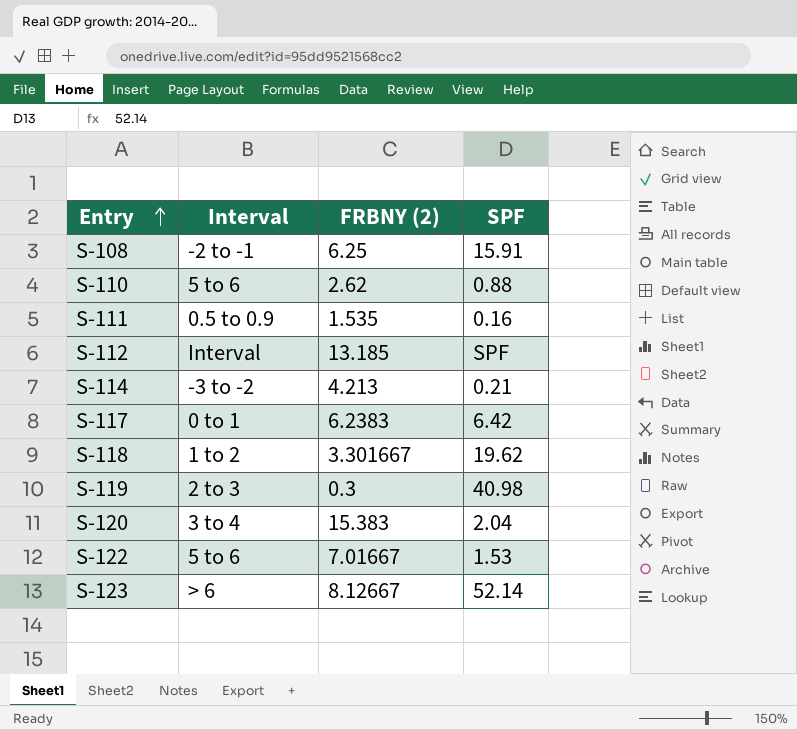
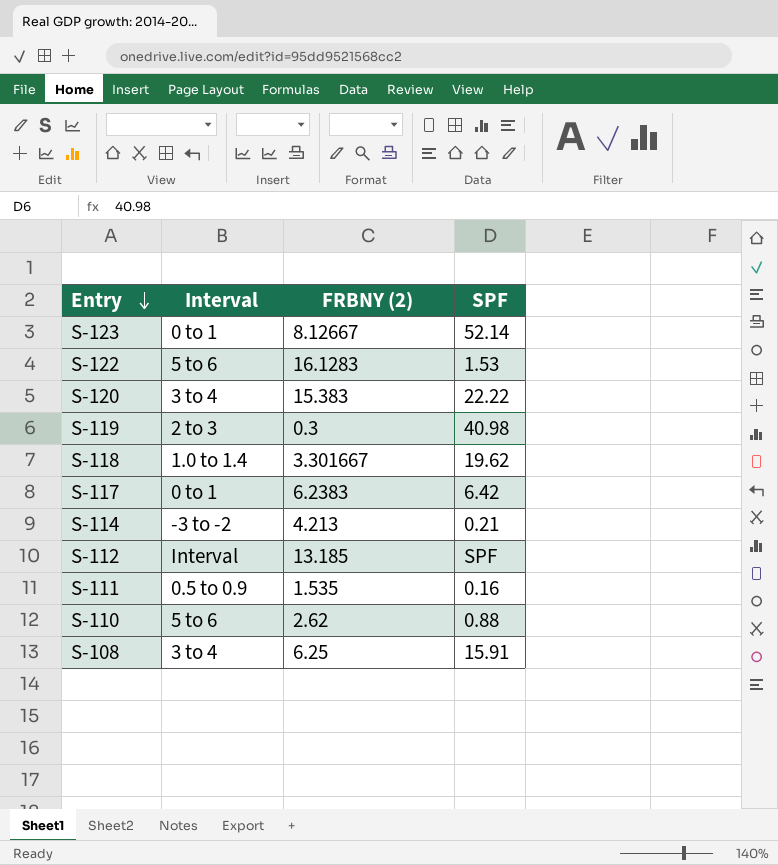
row order: Entry ascending -> Entry descending
S-123 | Interval: > 6 -> 0 to 1
S-122 | FRBNY (2): 7.01667 -> 16.1283
S-120 | SPF: 2.04 -> 22.22
S-118 | Interval: 1 to 2 -> 1.0 to 1.4
S-108 | Interval: -2 to -1 -> 3 to 4

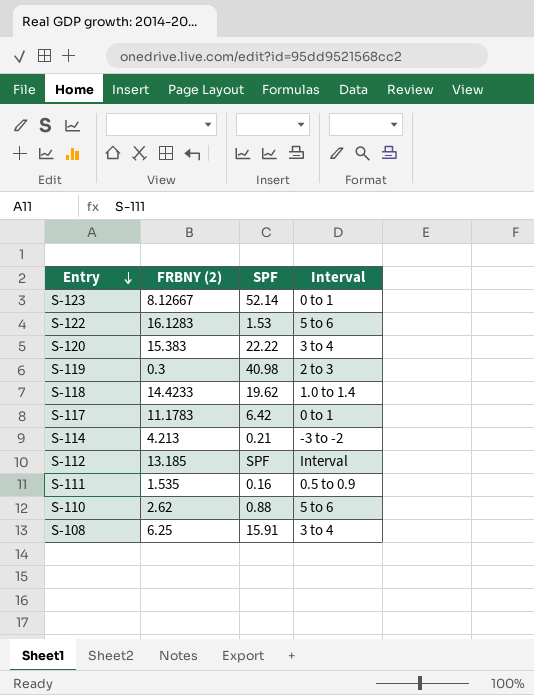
column Interval | position: 2 -> 4
S-118 | FRBNY (2): 3.301667 -> 14.4233
S-117 | FRBNY (2): 6.2383 -> 11.1783

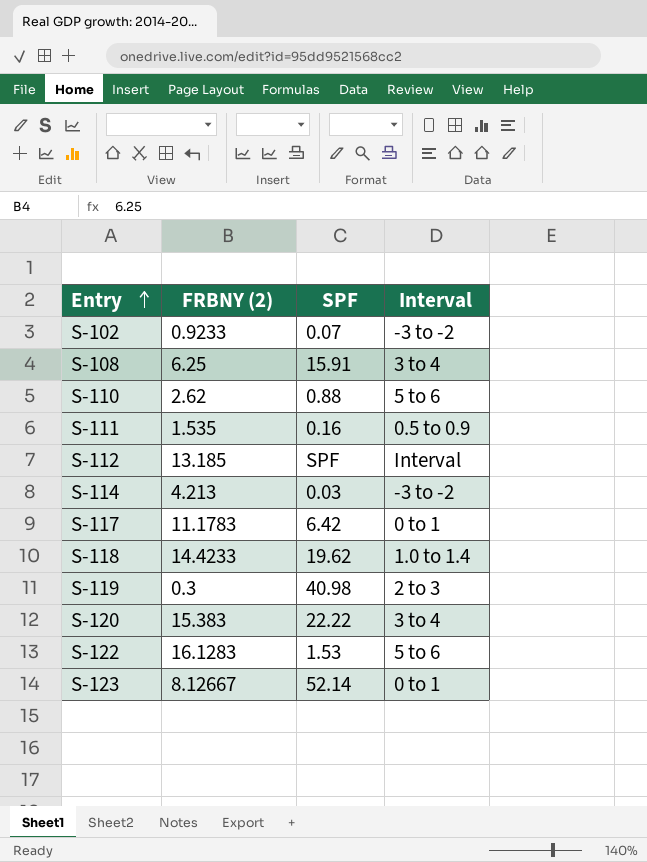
row order: Entry descending -> Entry ascending
row S-102: none -> 0.9233 | 0.07 | -3 to -2
S-114 | SPF: 0.21 -> 0.03

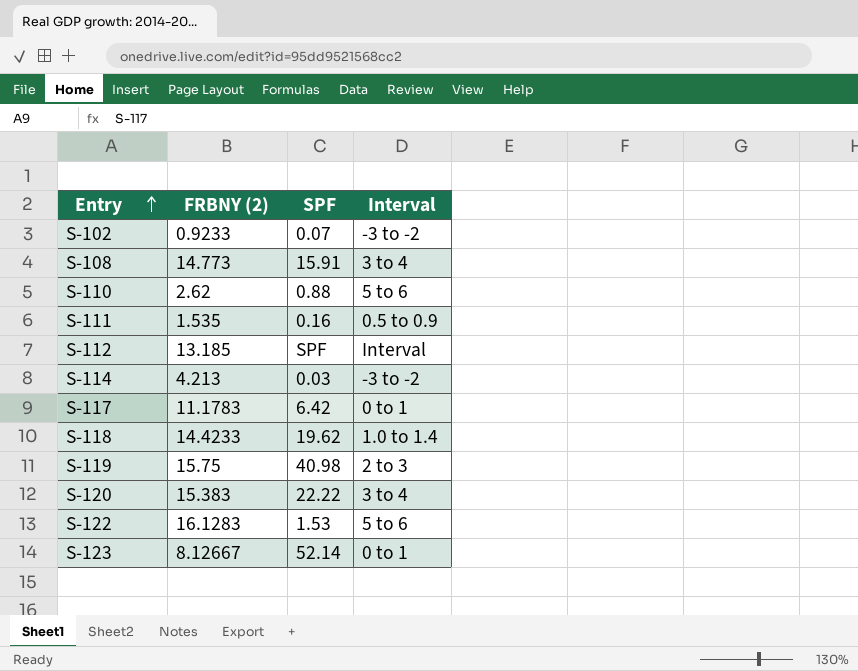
S-108 | FRBNY (2): 6.25 -> 14.773
S-119 | FRBNY (2): 0.3 -> 15.75

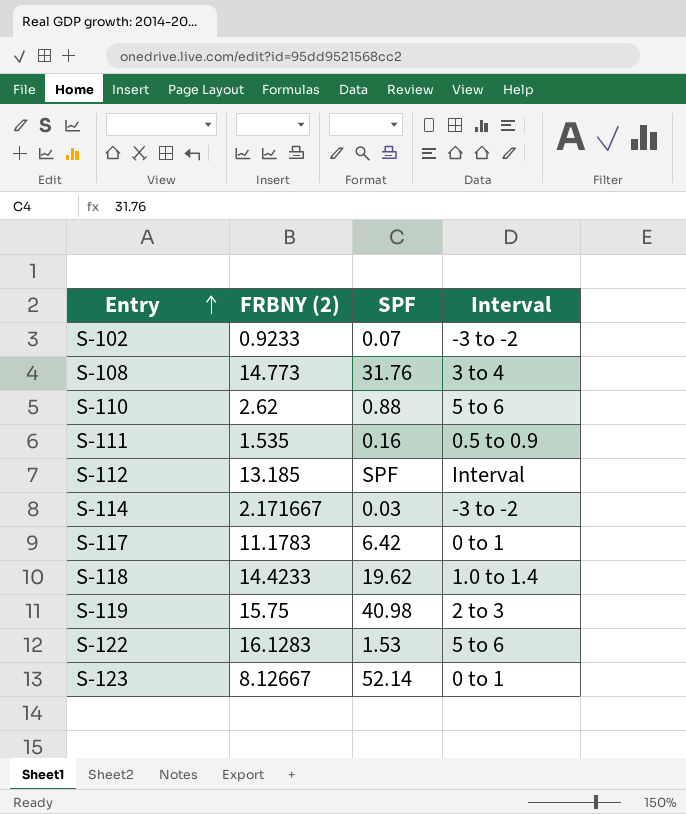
row S-120: 15.383 | 22.22 | 3 to 4 -> none
S-108 | SPF: 15.91 -> 31.76
S-114 | FRBNY (2): 4.213 -> 2.171667

